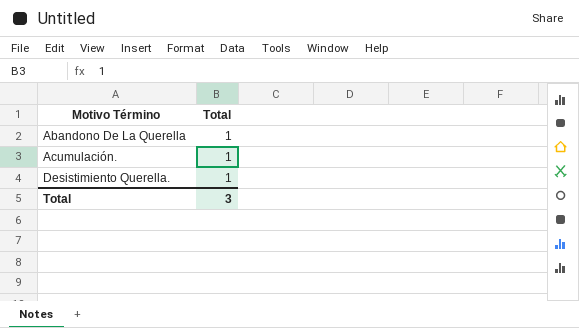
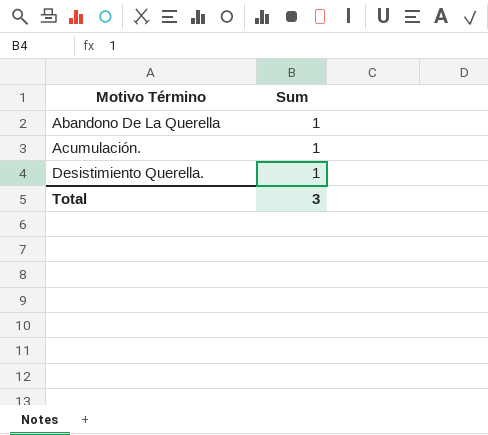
column name: Total -> Sum

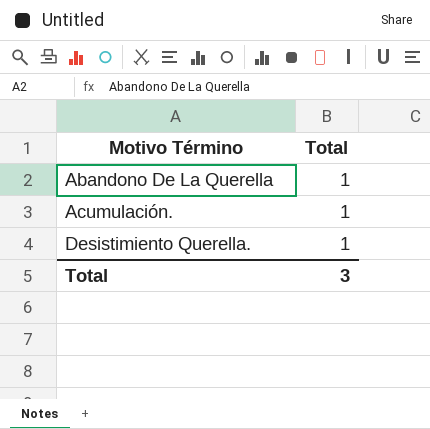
column name: Sum -> Total

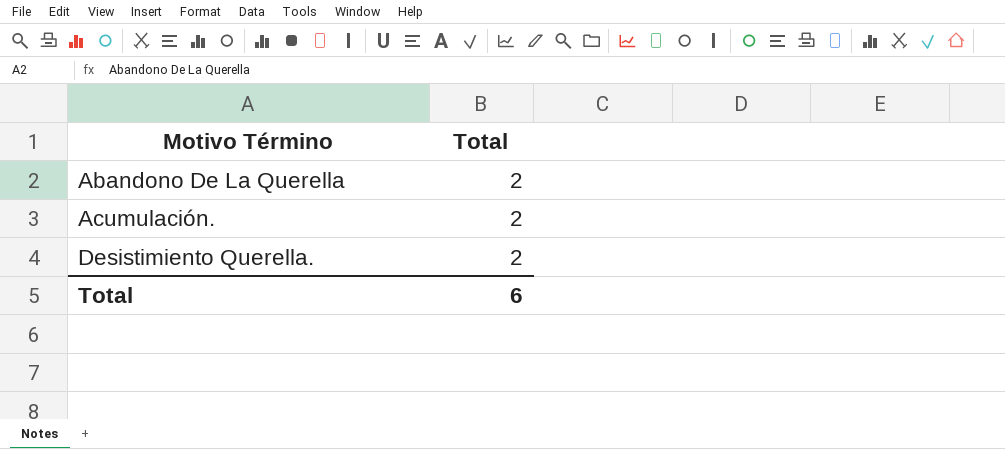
Abandono De La Querella | Total: 1 -> 2
Acumulación. | Total: 1 -> 2
Desistimiento Querella. | Total: 1 -> 2
Total | Total: 3 -> 6

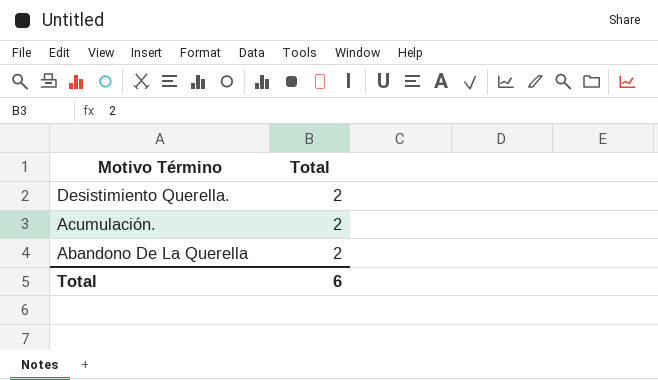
row order: Motivo Término ascending -> Motivo Término descending

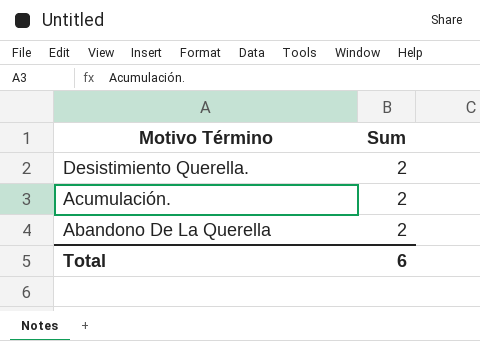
column name: Total -> Sum

